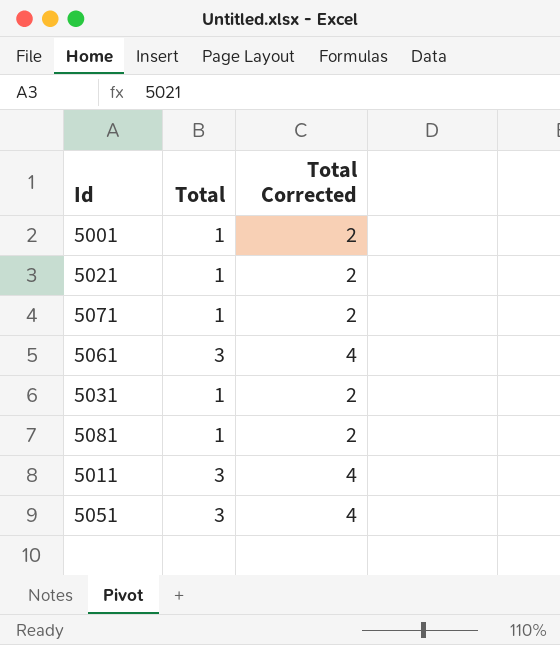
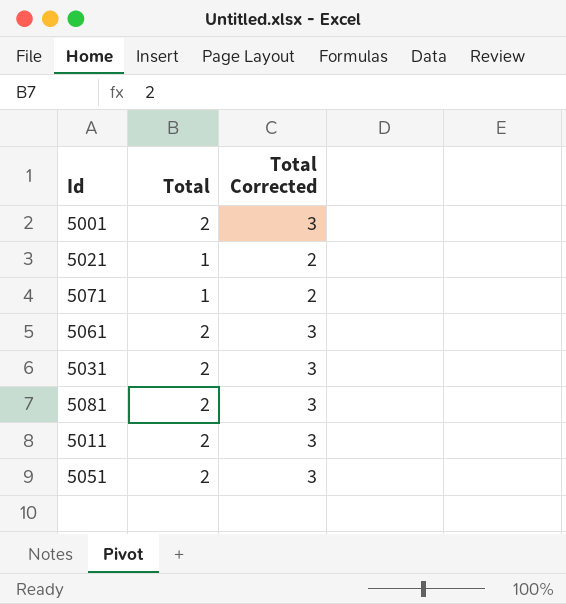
5001 | Total: 1 -> 2
5001 | Total Corrected: 2 -> 3
5061 | Total: 3 -> 2
5061 | Total Corrected: 4 -> 3
5031 | Total: 1 -> 2
5031 | Total Corrected: 2 -> 3
5081 | Total: 1 -> 2
5081 | Total Corrected: 2 -> 3
5011 | Total: 3 -> 2
5011 | Total Corrected: 4 -> 3
5051 | Total: 3 -> 2
5051 | Total Corrected: 4 -> 3

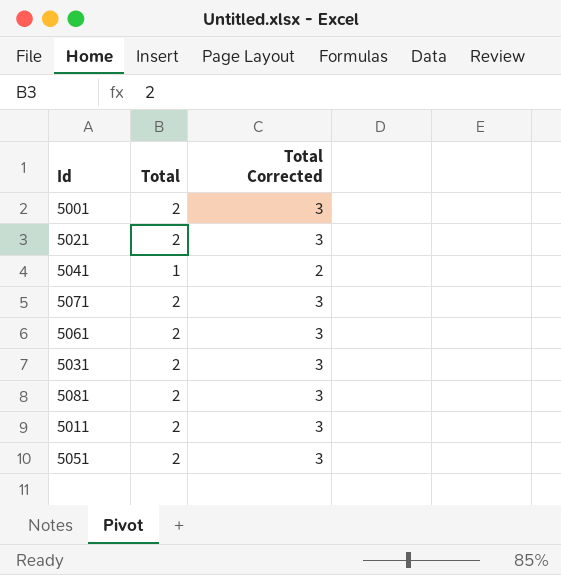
5021 | Total: 1 -> 2
5021 | Total Corrected: 2 -> 3
row 5041: none -> 1 | 2
5071 | Total: 1 -> 2
5071 | Total Corrected: 2 -> 3

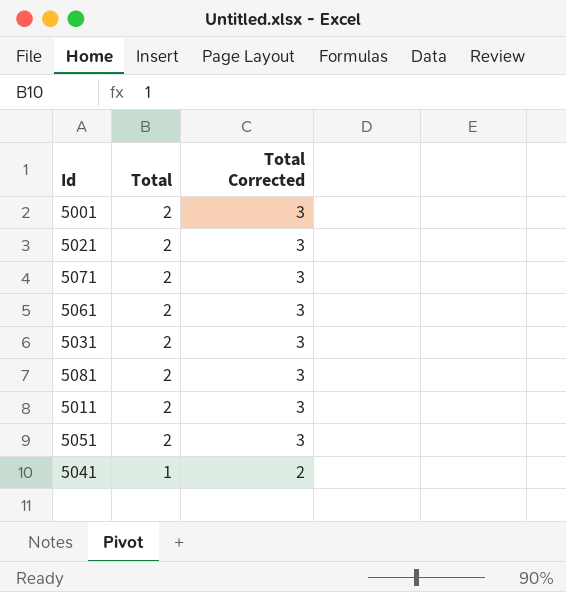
row order: none -> Total descending

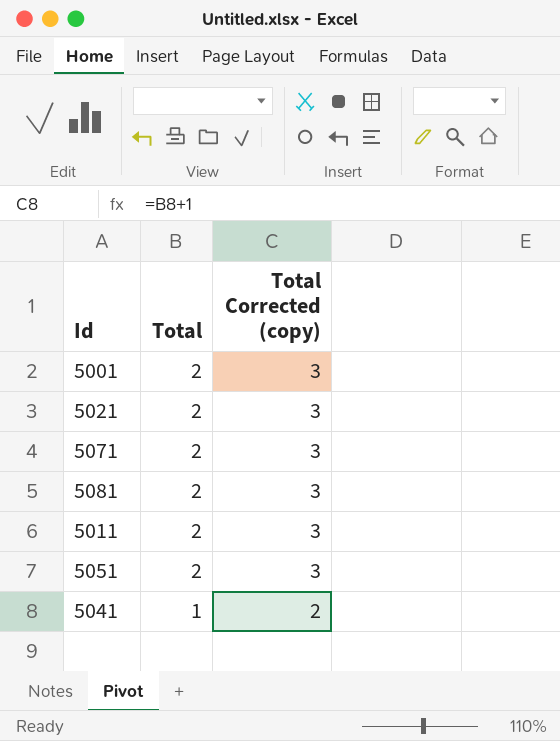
column name: Total Corrected -> Total Corrected (copy)
row 5061: 2 | 3 -> none
row 5031: 2 | 3 -> none

